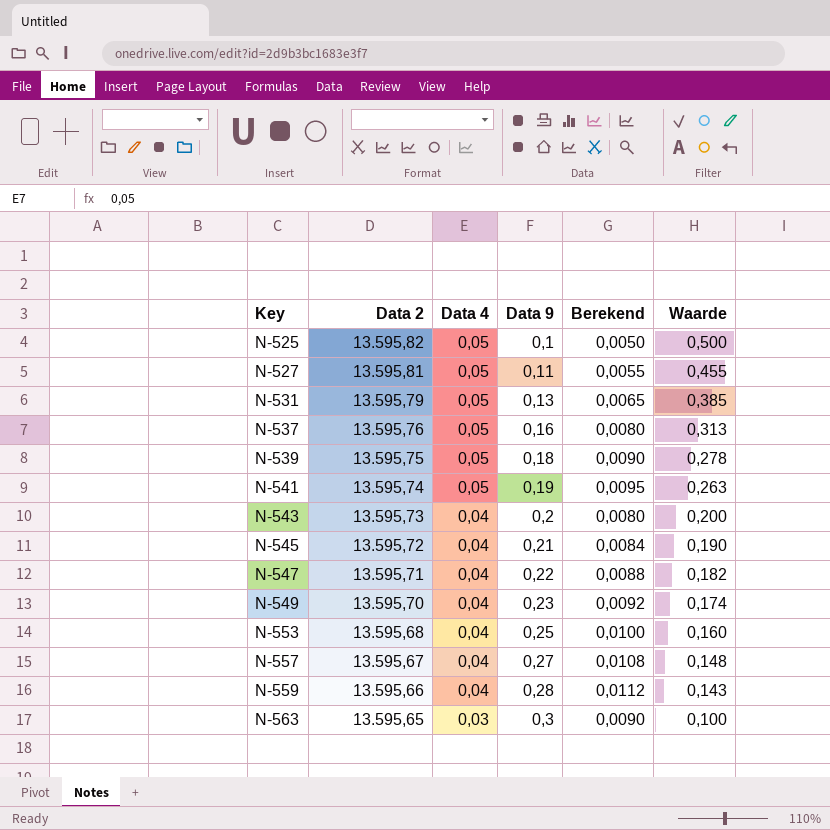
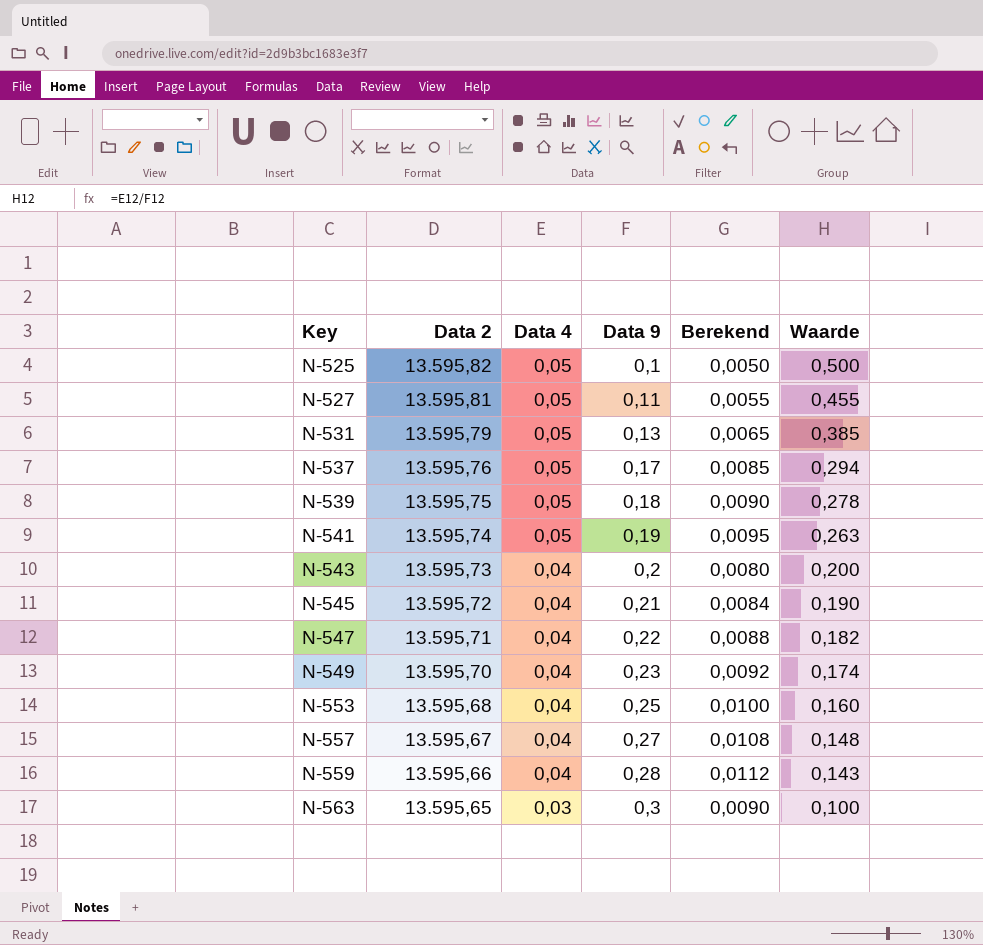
N-537 | Data 9: 0,16 -> 0,17
N-537 | Berekend: 0,0080 -> 0,0085
N-537 | Waarde: 0,313 -> 0,294

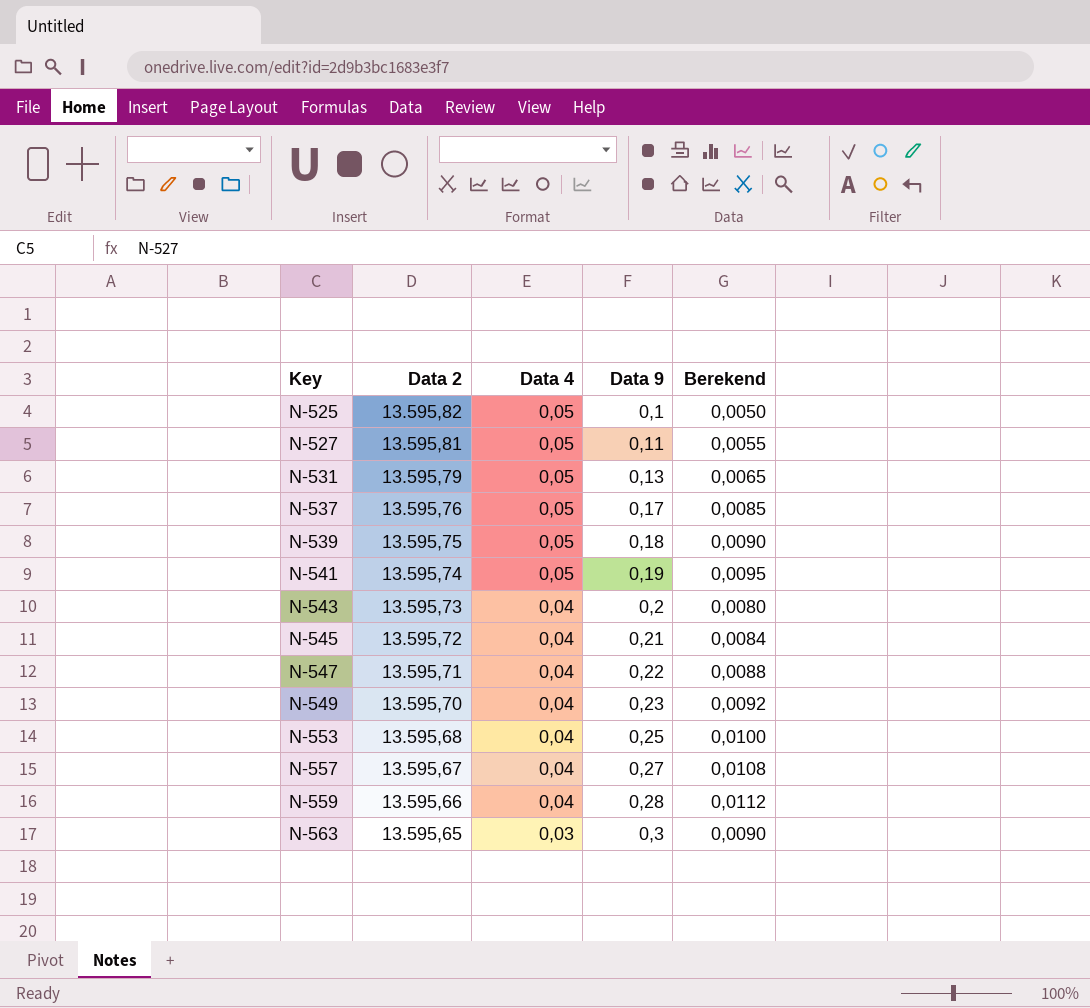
column Waarde | formula: [Data 4] / [Data 9] -> none

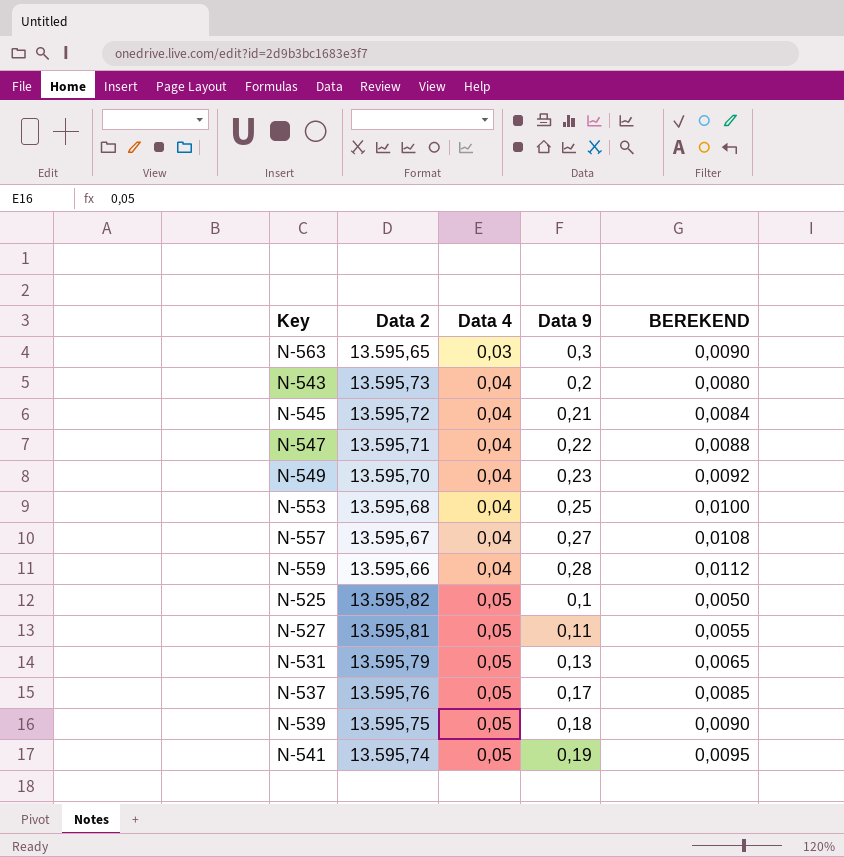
row order: Key ascending -> Data 4 ascending
column name: Berekend -> BEREKEND

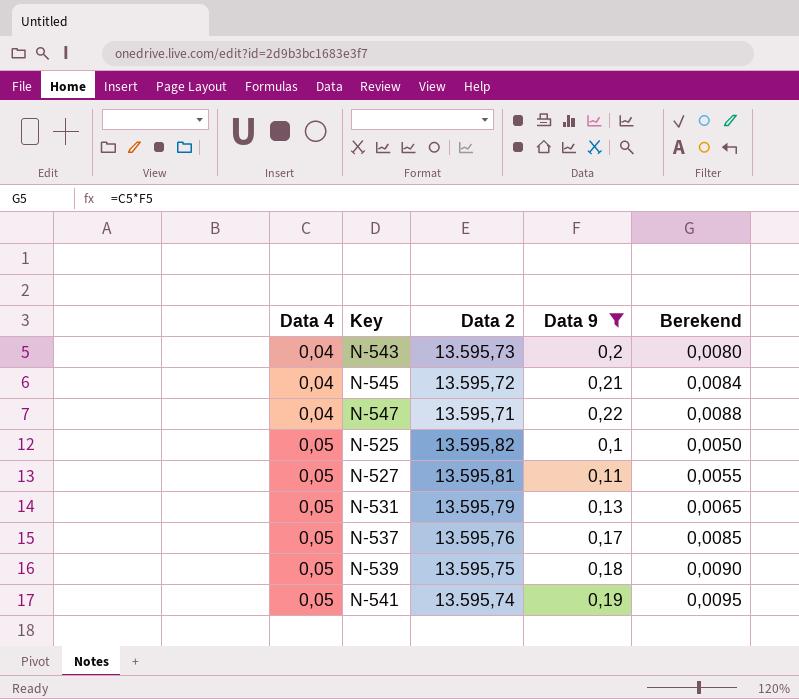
filter: none -> Data 9 <= 0,22
column Data 4 | position: 3 -> 1
column name: BEREKEND -> Berekend

